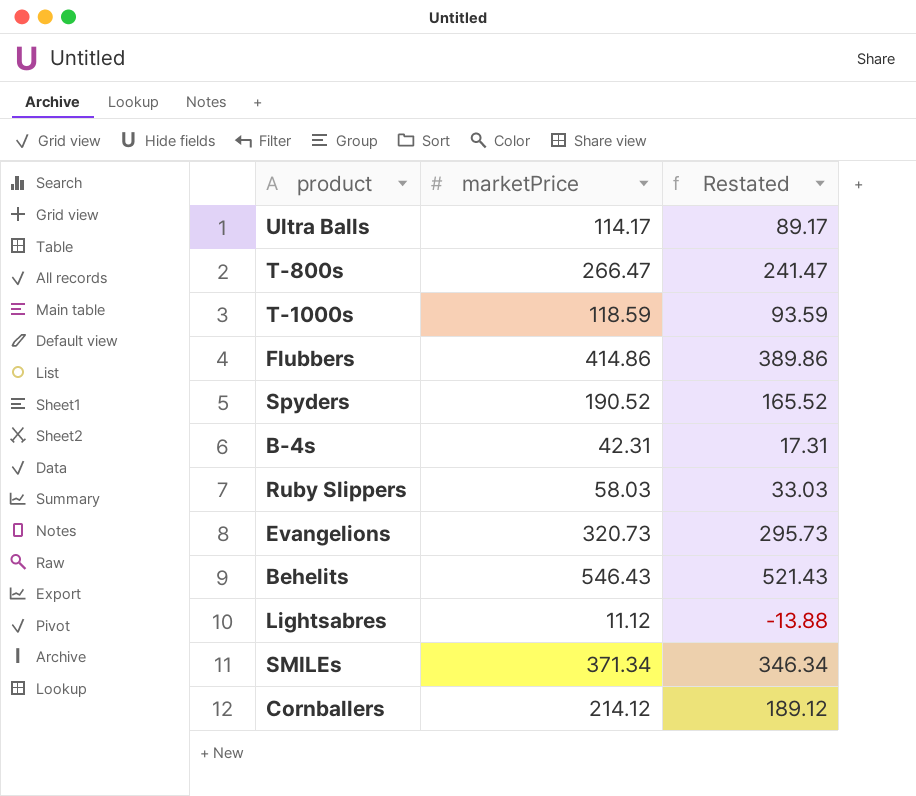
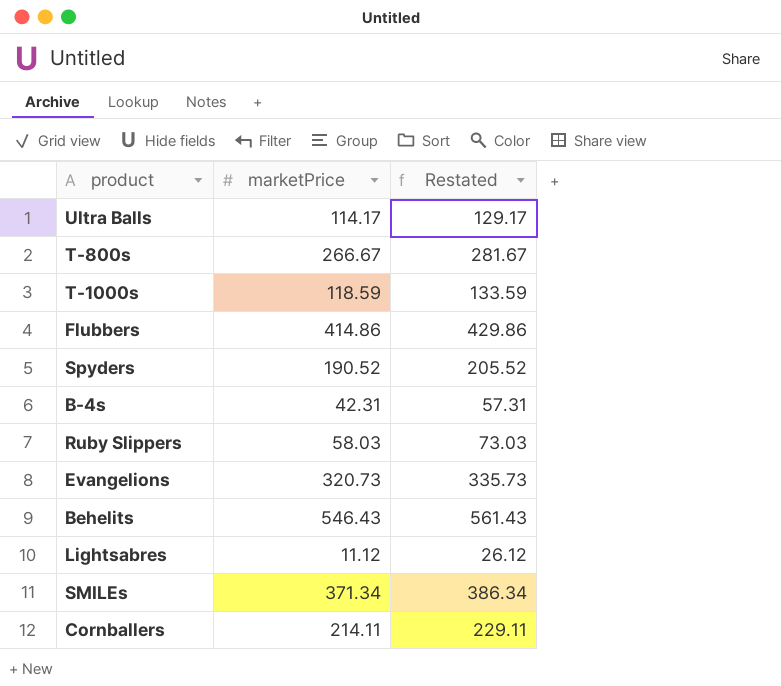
column Restated | formula: [marketPrice] - 25 -> [marketPrice] + 15
T-800s | marketPrice: 266.47 -> 266.67
Cornballers | marketPrice: 214.12 -> 214.11

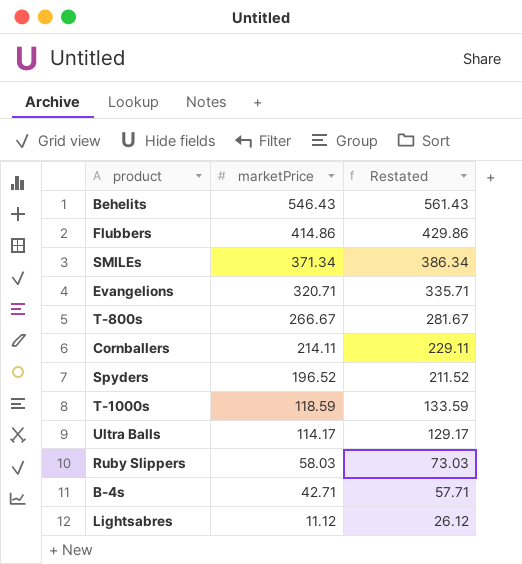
row order: none -> marketPrice descending
Evangelions | marketPrice: 320.73 -> 320.71
Evangelions | Restated: 335.73 -> 335.71
Spyders | marketPrice: 190.52 -> 196.52
Spyders | Restated: 205.52 -> 211.52
B-4s | marketPrice: 42.31 -> 42.71
B-4s | Restated: 57.31 -> 57.71

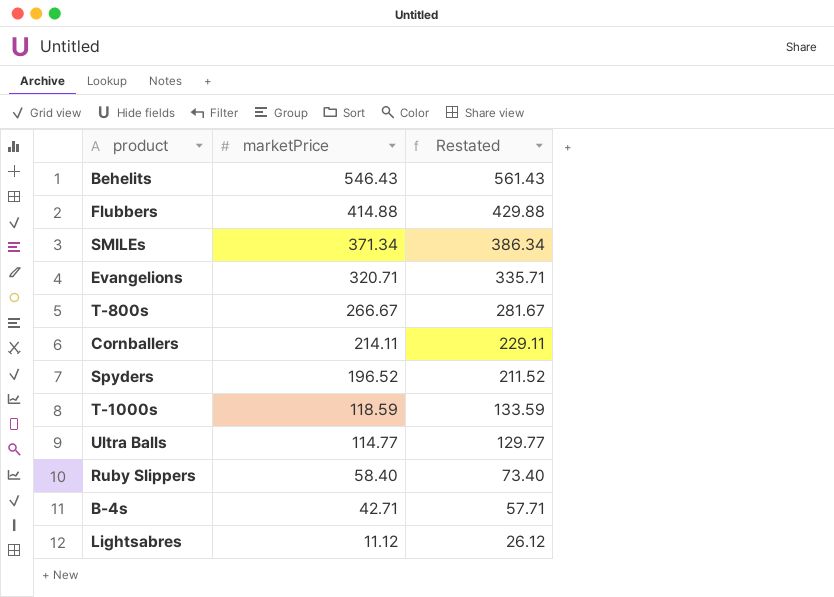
Flubbers | marketPrice: 414.86 -> 414.88
Flubbers | Restated: 429.86 -> 429.88
Ultra Balls | marketPrice: 114.17 -> 114.77
Ultra Balls | Restated: 129.17 -> 129.77
Ruby Slippers | marketPrice: 58.03 -> 58.40
Ruby Slippers | Restated: 73.03 -> 73.40

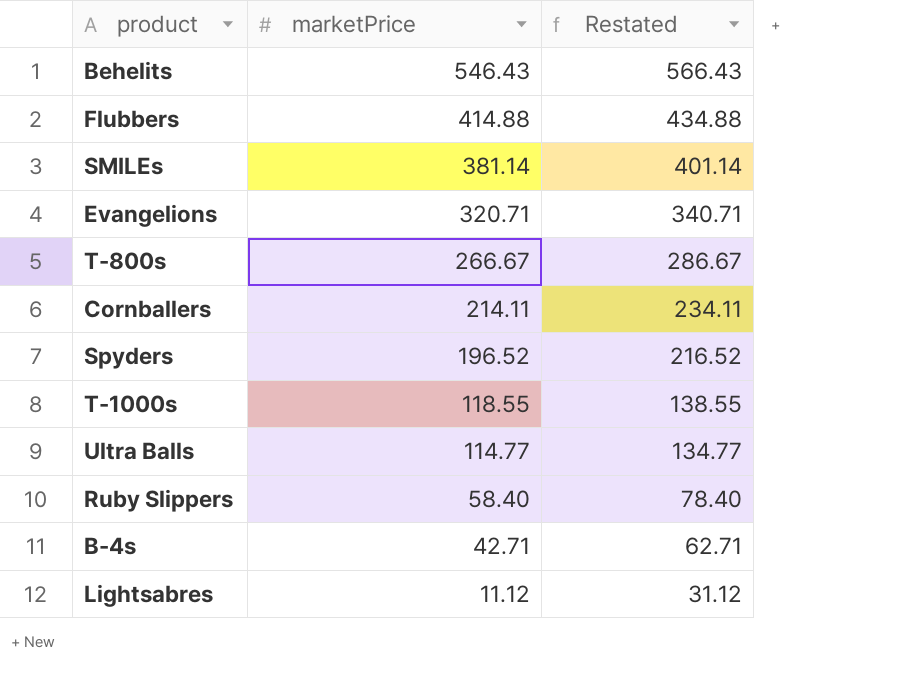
column Restated | formula: [marketPrice] + 15 -> [marketPrice] + 20
SMILEs | marketPrice: 371.34 -> 381.14
T-1000s | marketPrice: 118.59 -> 118.55

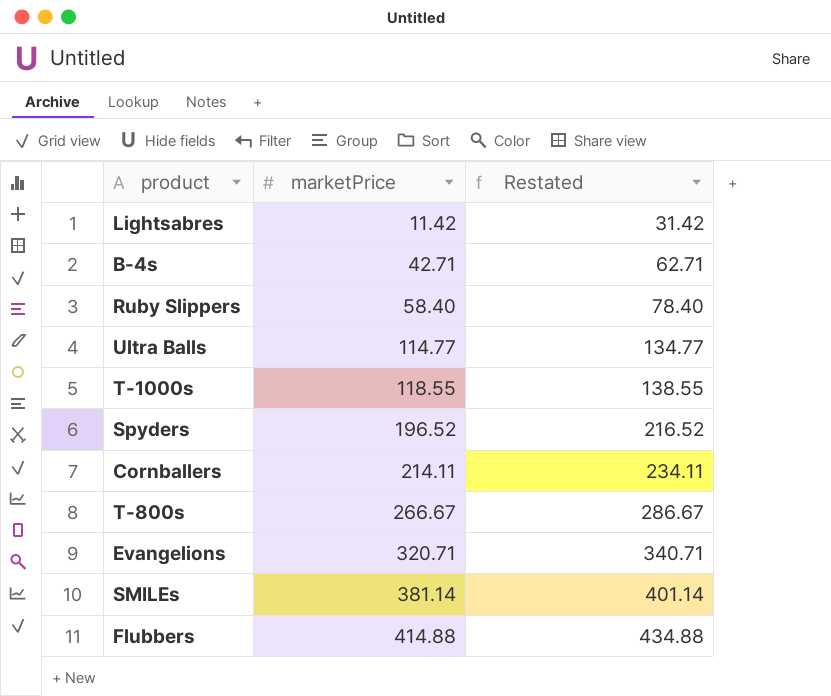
row order: marketPrice descending -> marketPrice ascending
row Behelits: 546.43 | 566.43 -> none
Lightsabres | marketPrice: 11.12 -> 11.42
Lightsabres | Restated: 31.12 -> 31.42

